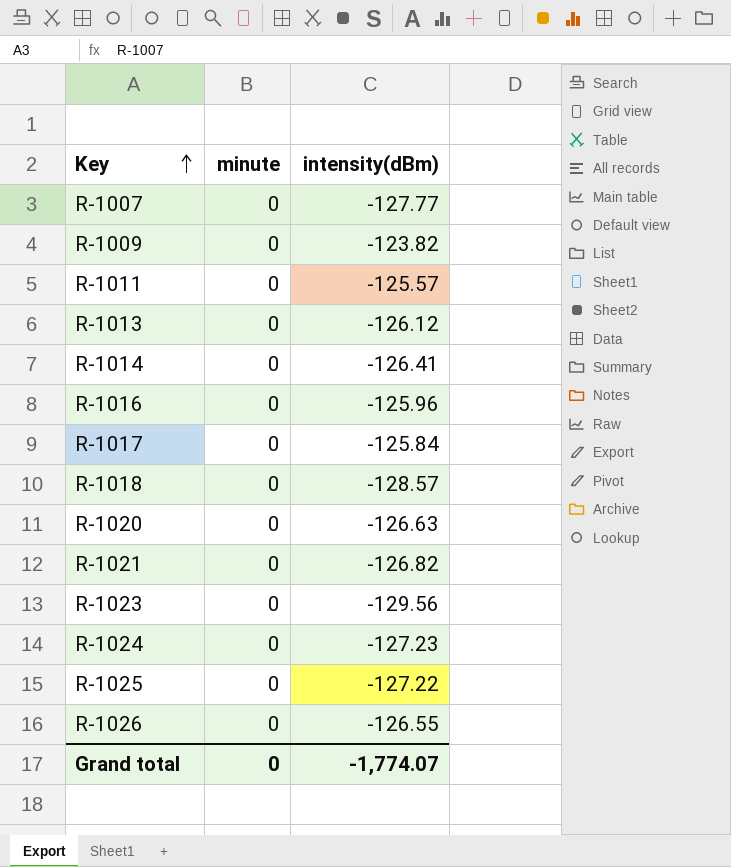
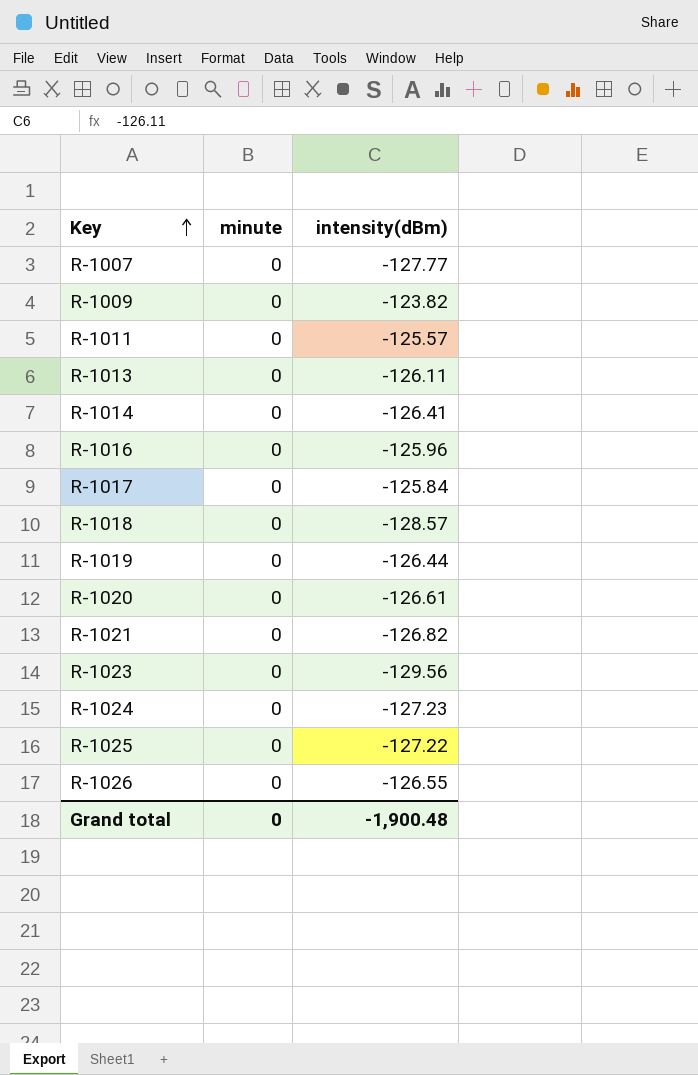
R-1013 | intensity(dBm): -126.12 -> -126.11
row R-1019: none -> 0 | -126.44
R-1020 | intensity(dBm): -126.63 -> -126.61
Grand total | intensity(dBm): -1,774.07 -> -1,900.48

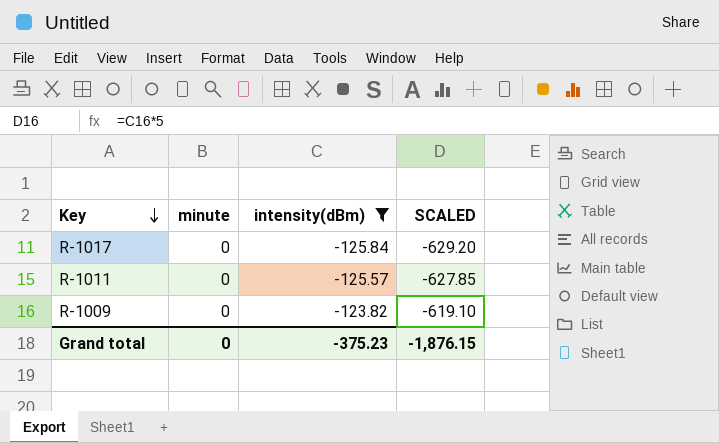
filter: none -> intensity(dBm) >= -125.84
row order: Key ascending -> Key descending
column SCALED | formula: none -> [intensity(dBm)] * 5
Grand total | intensity(dBm): -1,900.48 -> -375.23

